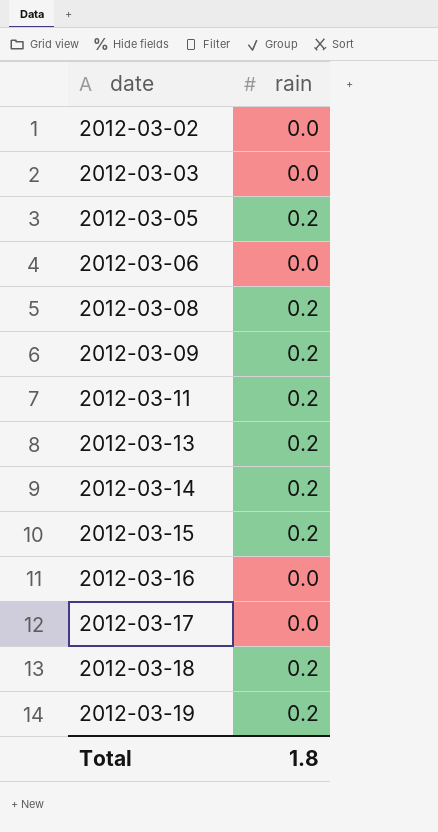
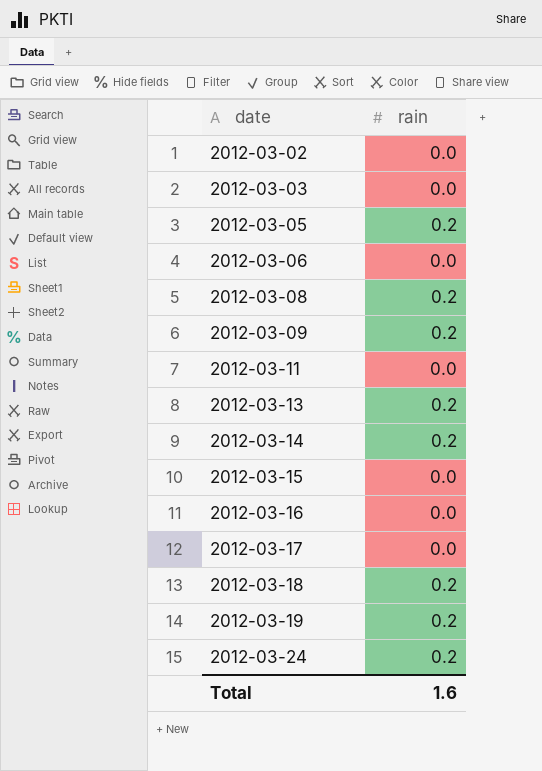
2012-03-11 | rain: 0.2 -> 0.0
2012-03-15 | rain: 0.2 -> 0.0
row 2012-03-24: none -> 0.2
Total | rain: 1.8 -> 1.6

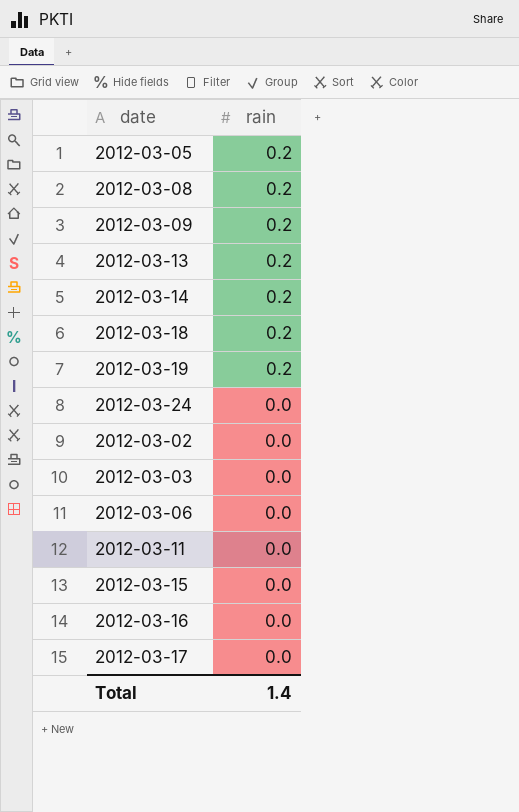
row order: date ascending -> rain descending
2012-03-24 | rain: 0.2 -> 0.0
Total | rain: 1.6 -> 1.4

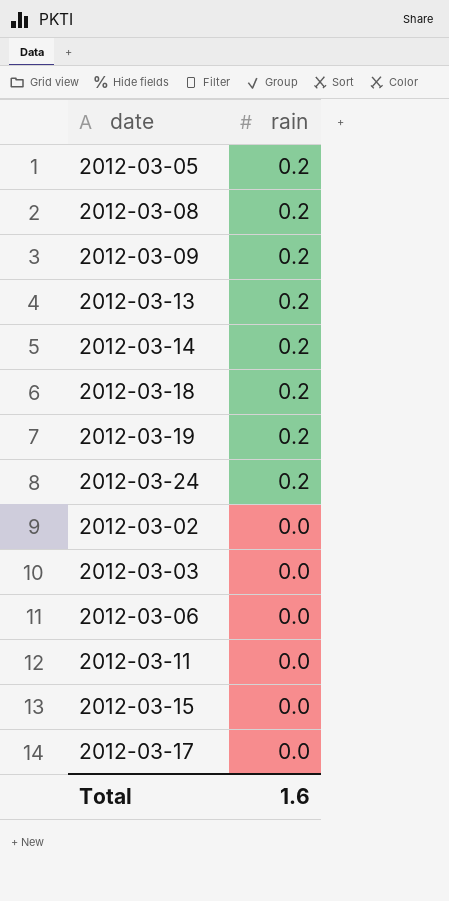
row 2012-03-16: 0.0 -> none
2012-03-24 | rain: 0.0 -> 0.2
Total | rain: 1.4 -> 1.6

